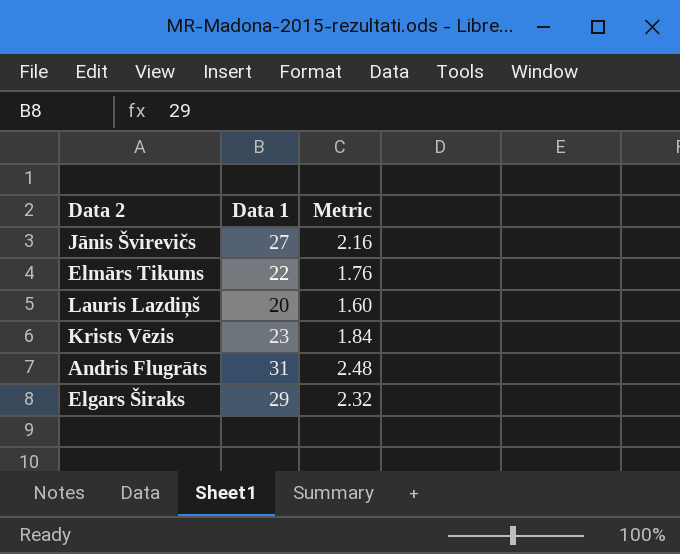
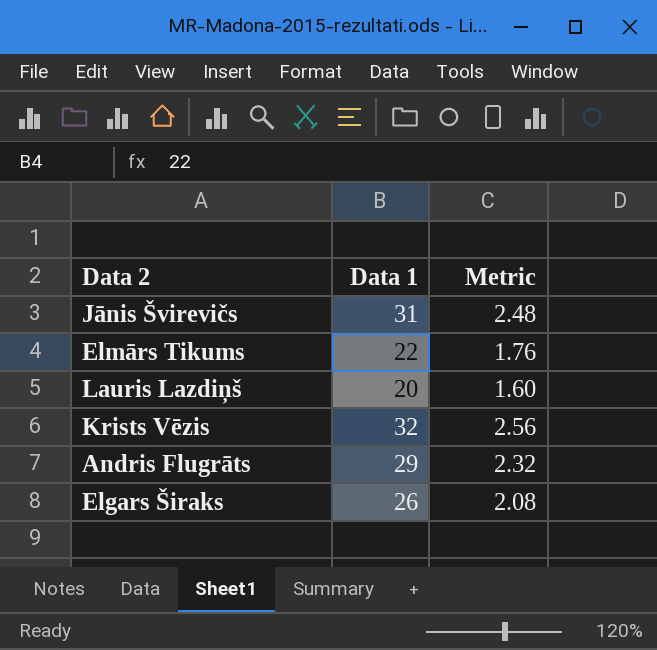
Jānis Švirevičs | Data 1: 27 -> 31
Jānis Švirevičs | Metric: 2.16 -> 2.48
Krists Vēzis | Data 1: 23 -> 32
Krists Vēzis | Metric: 1.84 -> 2.56
Andris Flugrāts | Data 1: 31 -> 29
Andris Flugrāts | Metric: 2.48 -> 2.32
Elgars Širaks | Data 1: 29 -> 26
Elgars Širaks | Metric: 2.32 -> 2.08

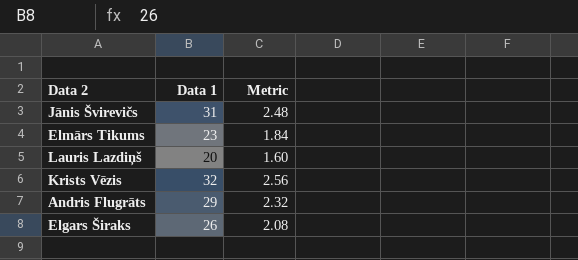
Elmārs Tikums | Data 1: 22 -> 23
Elmārs Tikums | Metric: 1.76 -> 1.84

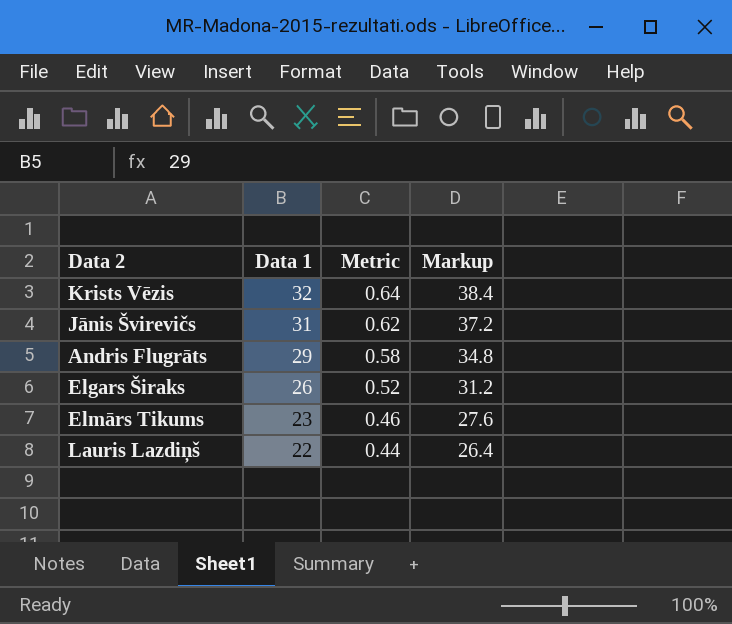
row order: none -> Data 1 descending
column Metric | formula: [Data 1] * 0.08 -> [Data 1] * 0.02
column Markup | formula: none -> [Data 1] * 1.2
Lauris Lazdiņš | Data 1: 20 -> 22

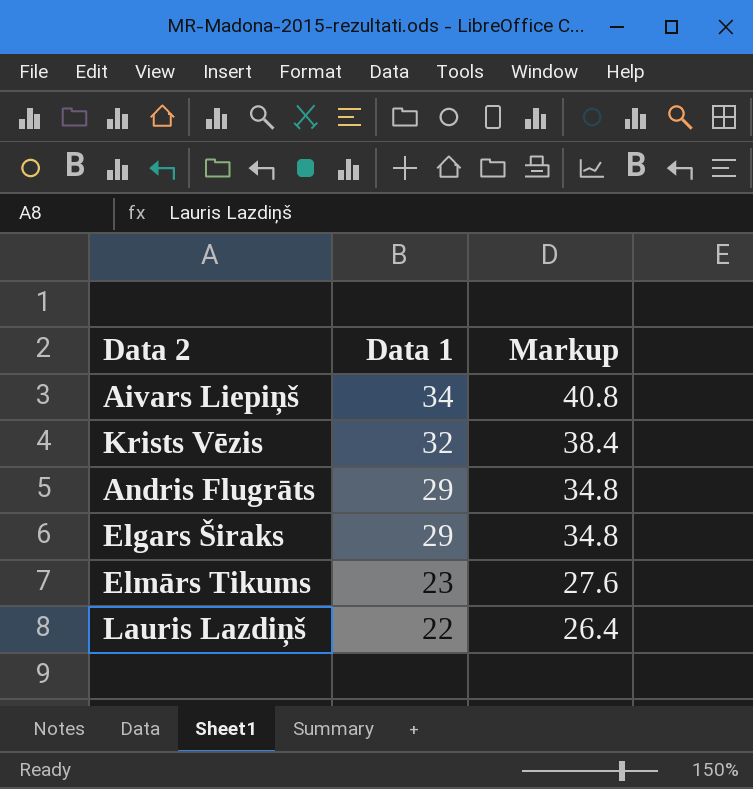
column Metric | formula: [Data 1] * 0.02 -> none
row Jānis Švirevičs: 31 | 0.62 | 37.2 -> none
row Aivars Liepiņš: none -> 34 | 40.8
Elgars Širaks | Data 1: 26 -> 29
Elgars Širaks | Markup: 31.2 -> 34.8

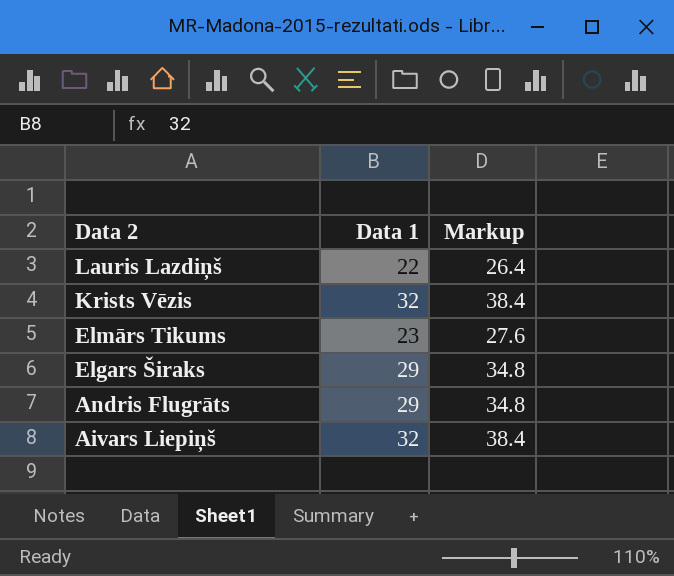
row order: Data 1 descending -> Data 2 descending
Aivars Liepiņš | Data 1: 34 -> 32
Aivars Liepiņš | Markup: 40.8 -> 38.4

